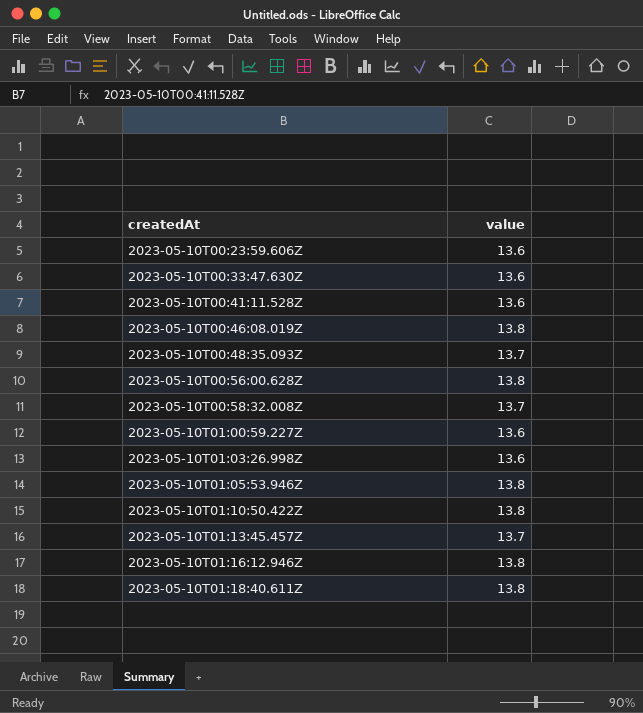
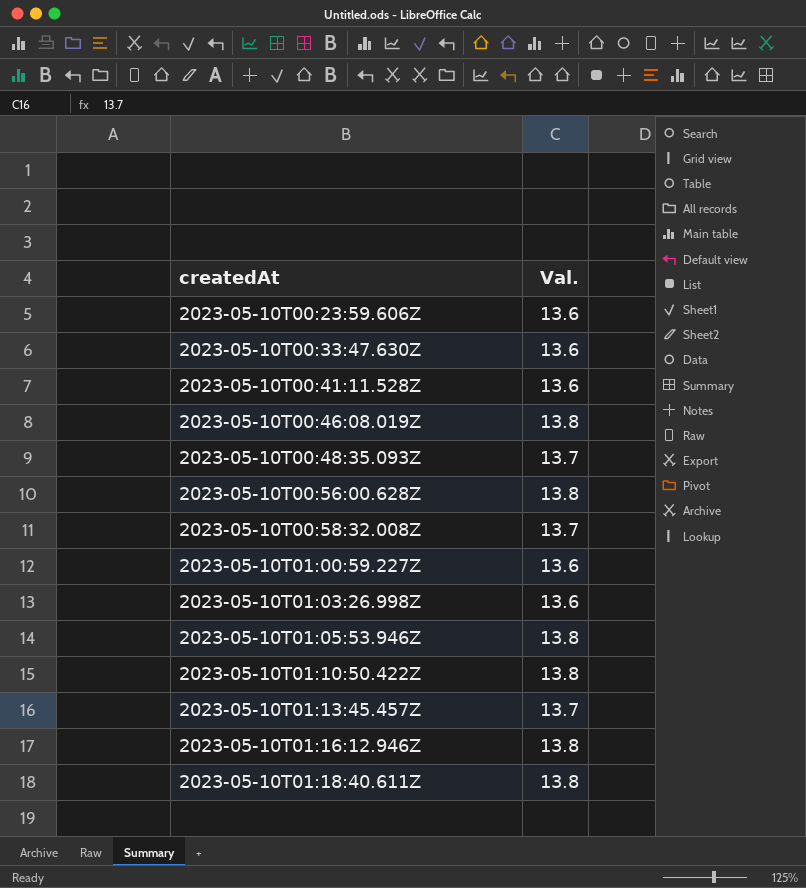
column name: value -> Val.

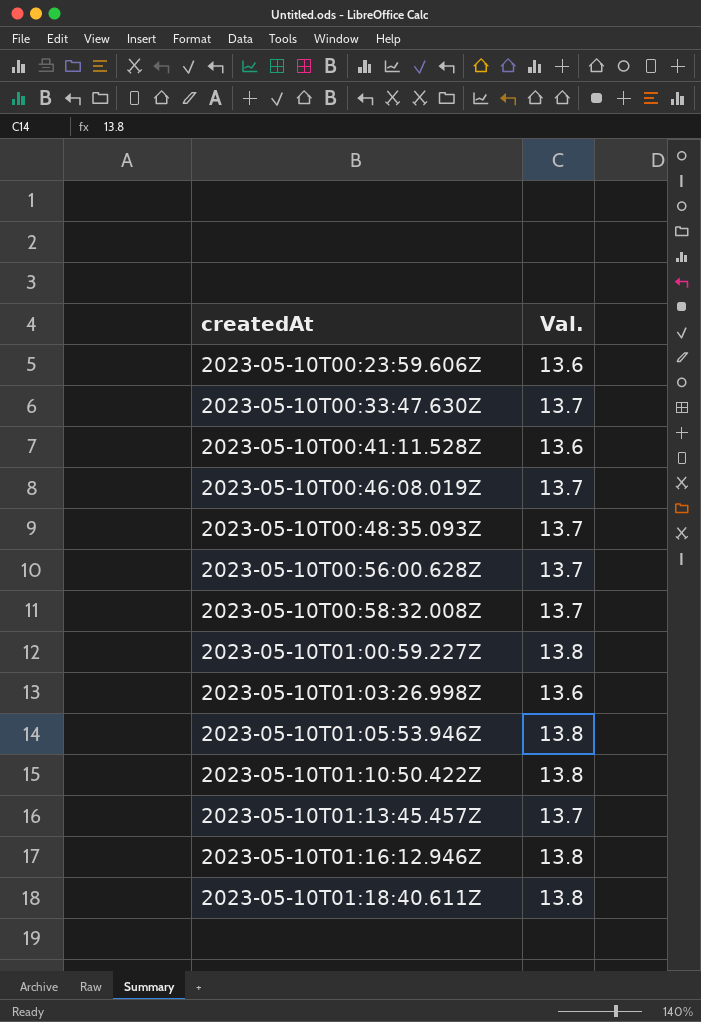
2023-05-10T00:33:47.630Z | Val.: 13.6 -> 13.7
2023-05-10T00:46:08.019Z | Val.: 13.8 -> 13.7
2023-05-10T00:56:00.628Z | Val.: 13.8 -> 13.7
2023-05-10T01:00:59.227Z | Val.: 13.6 -> 13.8

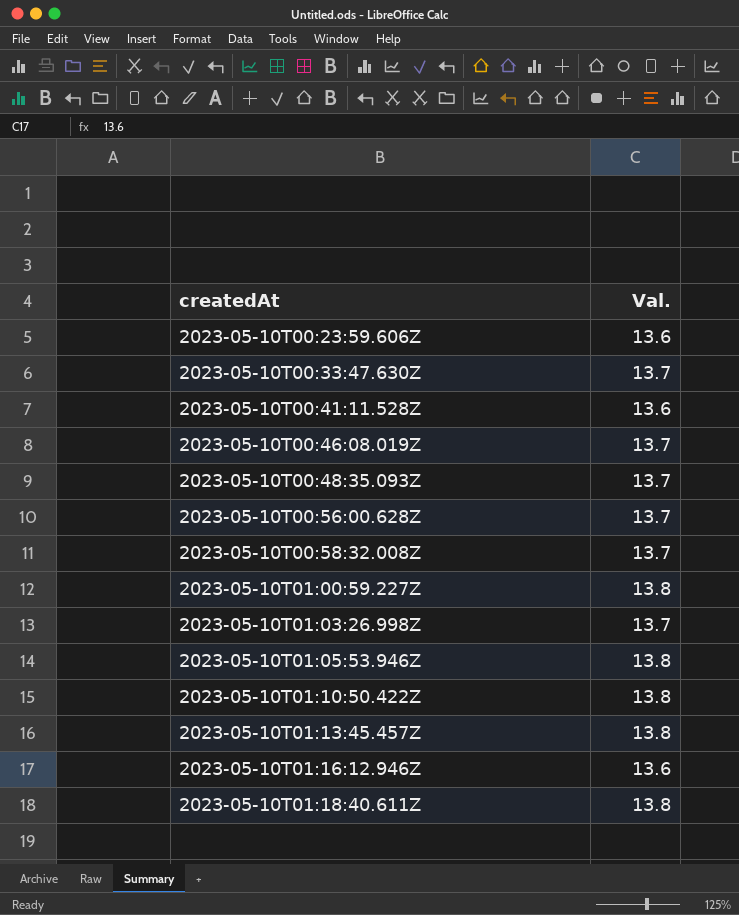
2023-05-10T01:03:26.998Z | Val.: 13.6 -> 13.7
2023-05-10T01:13:45.457Z | Val.: 13.7 -> 13.8
2023-05-10T01:16:12.946Z | Val.: 13.8 -> 13.6

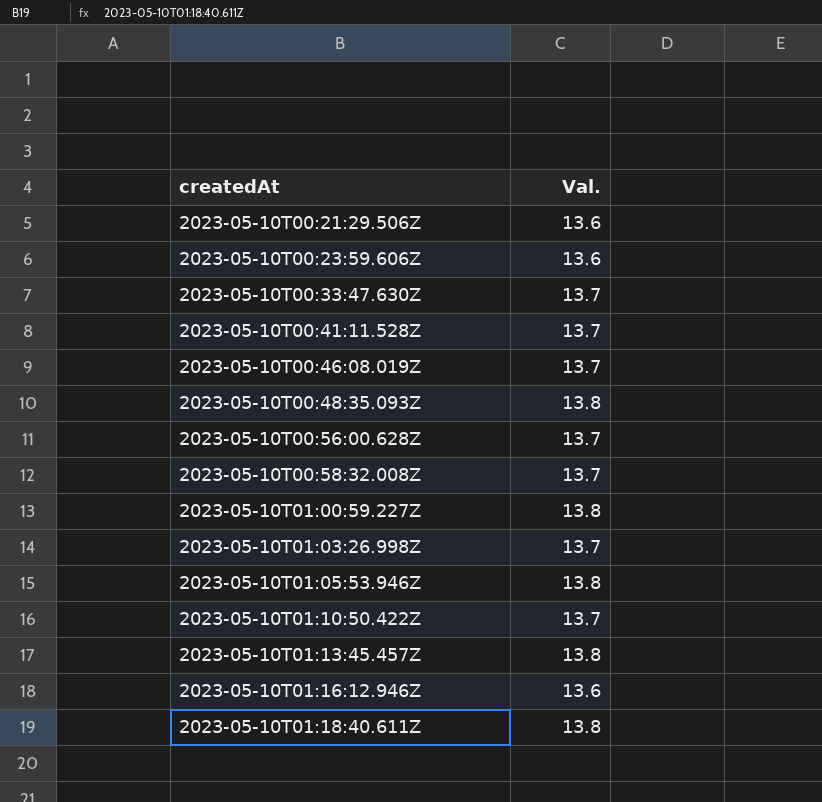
row 2023-05-10T00:21:29.506Z: none -> 13.6
2023-05-10T00:41:11.528Z | Val.: 13.6 -> 13.7
2023-05-10T00:48:35.093Z | Val.: 13.7 -> 13.8
2023-05-10T01:10:50.422Z | Val.: 13.8 -> 13.7

